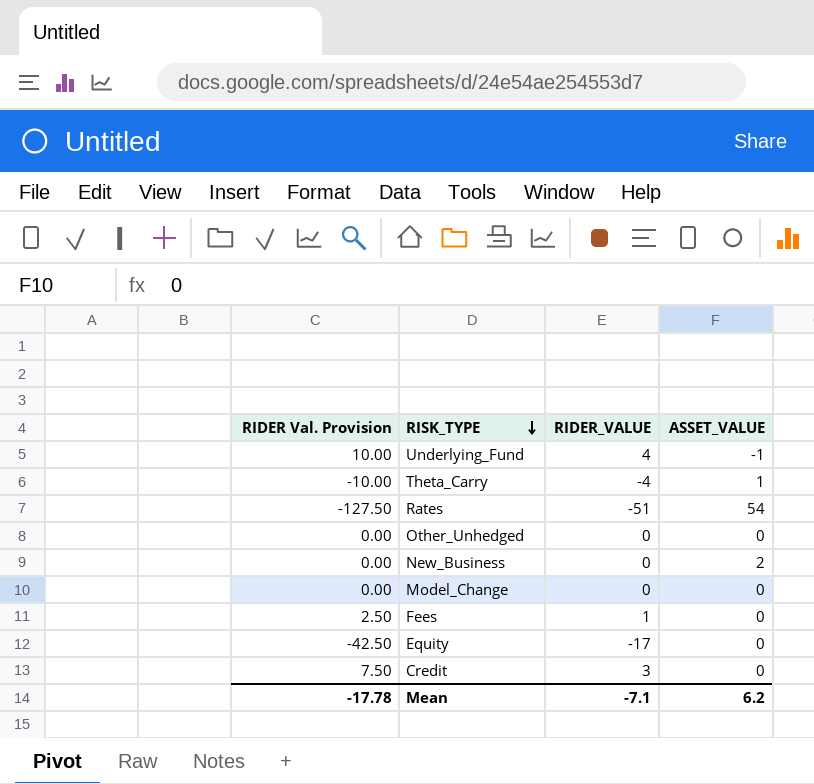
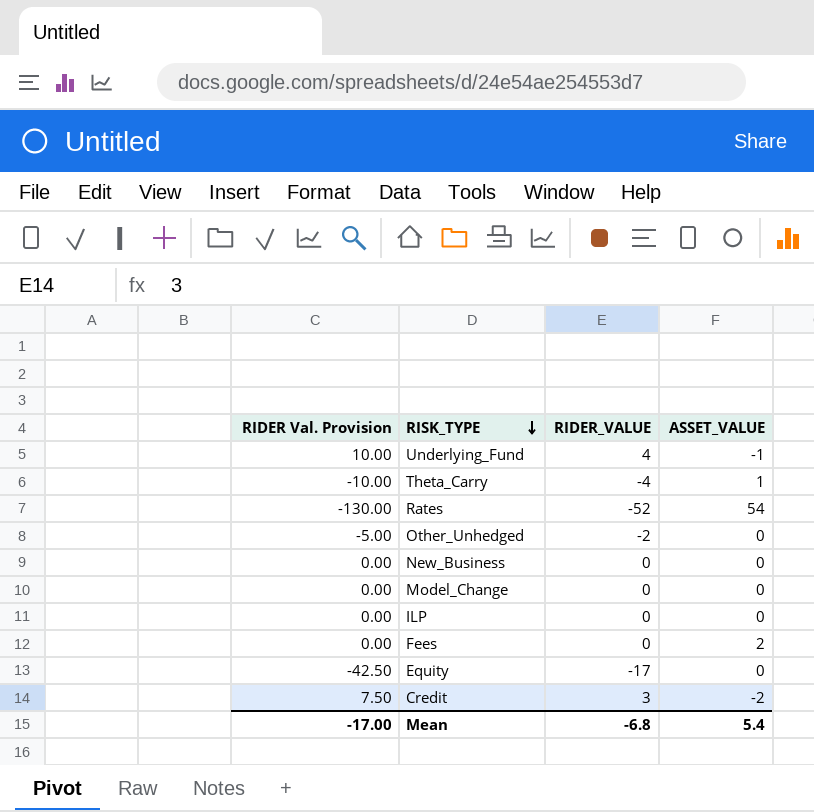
Rates | RIDER Val. Provision: -127.50 -> -130.00
Rates | RIDER_VALUE: -51 -> -52
Other_Unhedged | RIDER Val. Provision: 0.00 -> -5.00
Other_Unhedged | RIDER_VALUE: 0 -> -2
New_Business | ASSET_VALUE: 2 -> 0
row ILP: none -> 0.00 | 0 | 0
Fees | RIDER Val. Provision: 2.50 -> 0.00
Fees | RIDER_VALUE: 1 -> 0
Fees | ASSET_VALUE: 0 -> 2
Credit | ASSET_VALUE: 0 -> -2
Mean | RIDER Val. Provision: -17.78 -> -17.00
Mean | RIDER_VALUE: -7.1 -> -6.8
Mean | ASSET_VALUE: 6.2 -> 5.4

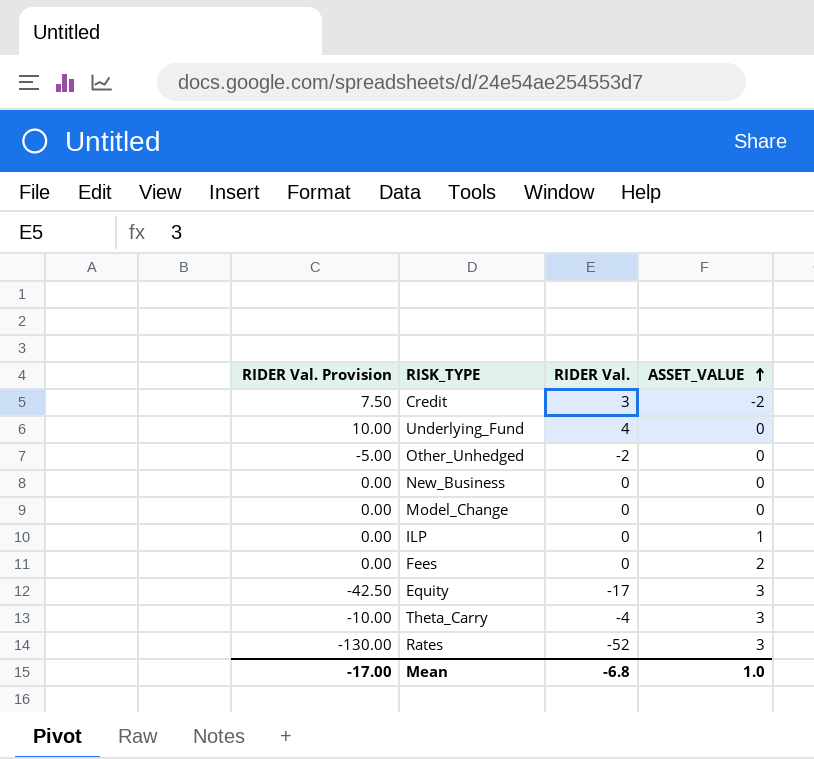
row order: RISK_TYPE descending -> ASSET_VALUE ascending
column name: RIDER_VALUE -> RIDER Val.
Underlying_Fund | ASSET_VALUE: -1 -> 0
ILP | ASSET_VALUE: 0 -> 1
Equity | ASSET_VALUE: 0 -> 3
Theta_Carry | ASSET_VALUE: 1 -> 3
Rates | ASSET_VALUE: 54 -> 3
Mean | ASSET_VALUE: 5.4 -> 1.0

